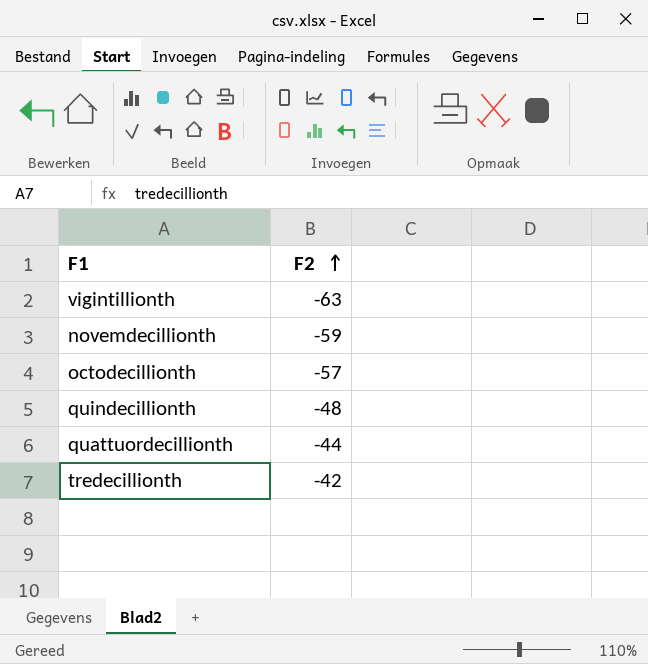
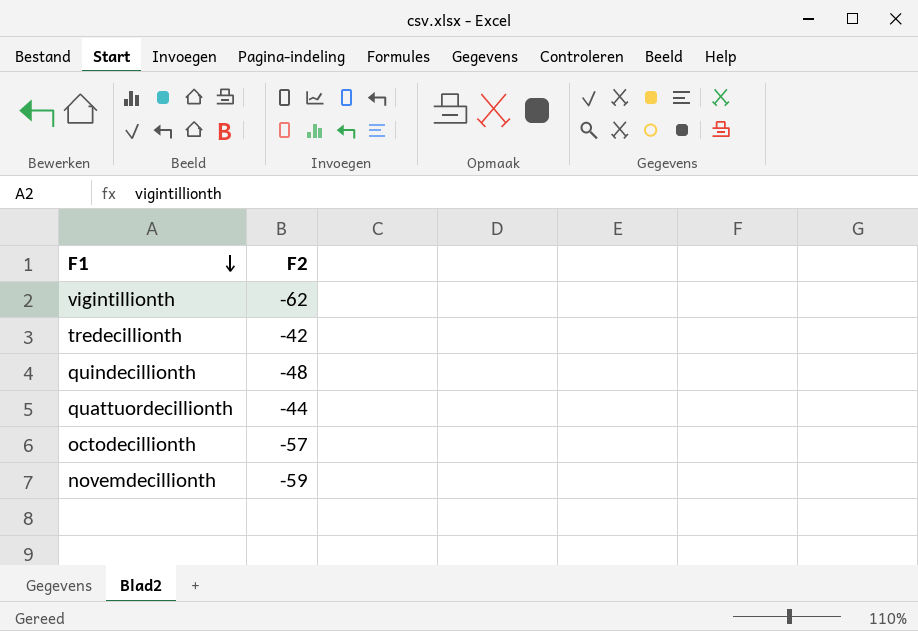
row order: F2 ascending -> F1 descending
vigintillionth | F2: -63 -> -62

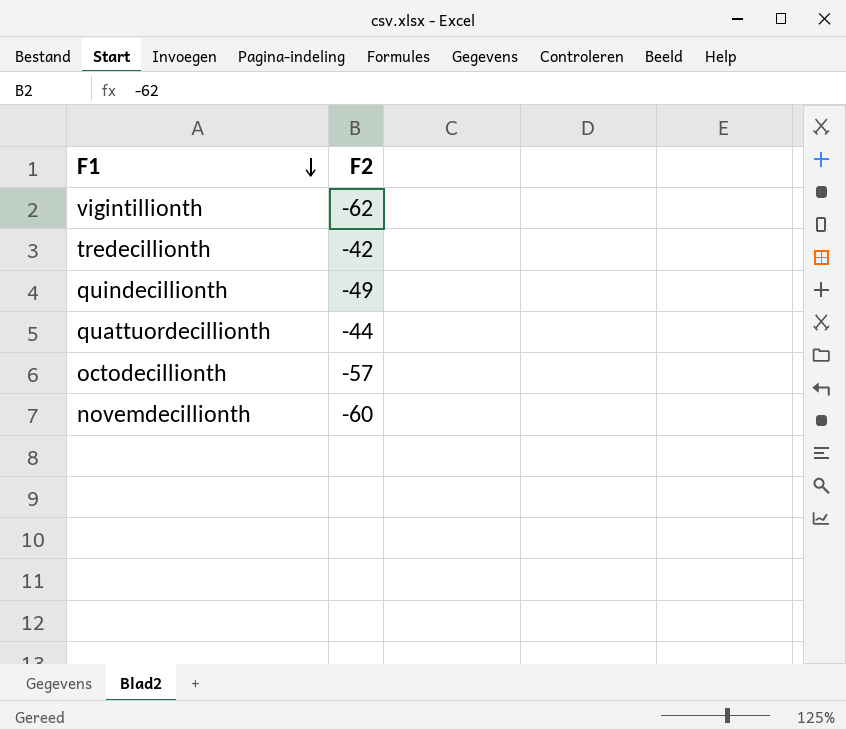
quindecillionth | F2: -48 -> -49
novemdecillionth | F2: -59 -> -60

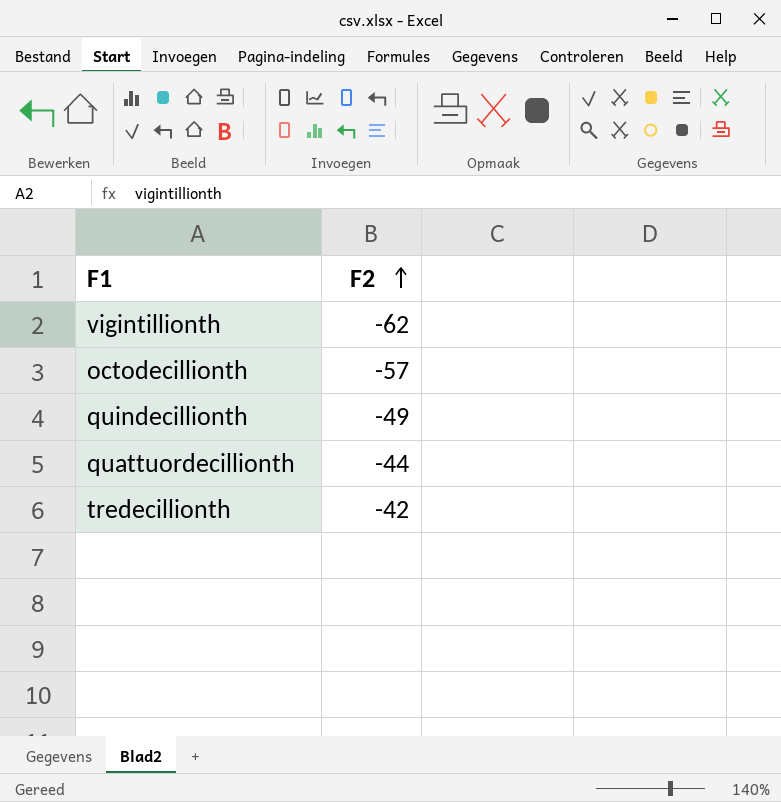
row order: F1 descending -> F2 ascending
row novemdecillionth: -60 -> none

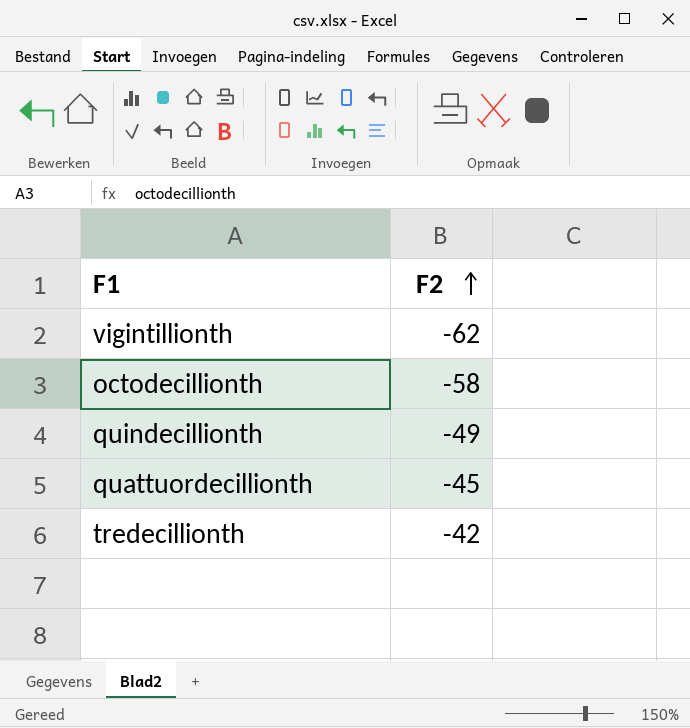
octodecillionth | F2: -57 -> -58
quattuordecillionth | F2: -44 -> -45

